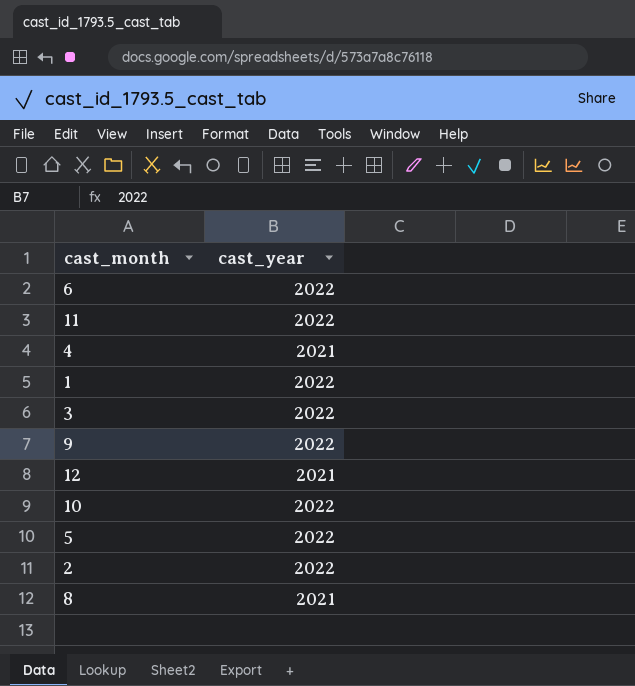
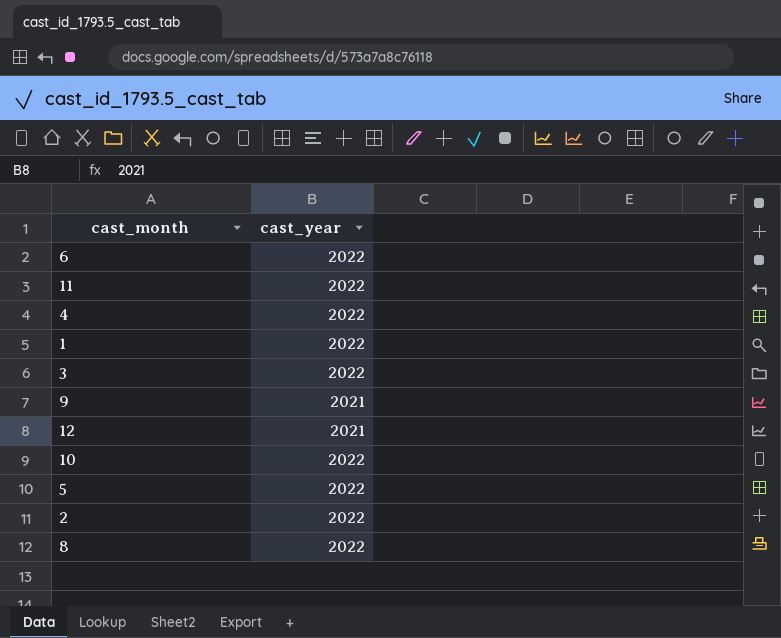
4 | cast_year: 2021 -> 2022
9 | cast_year: 2022 -> 2021
8 | cast_year: 2021 -> 2022

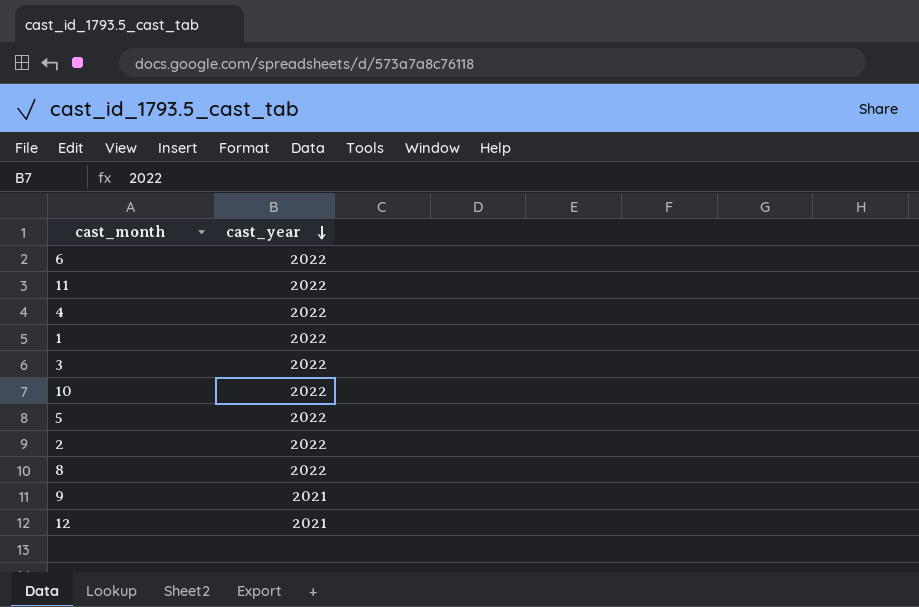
row order: none -> cast_year descending

